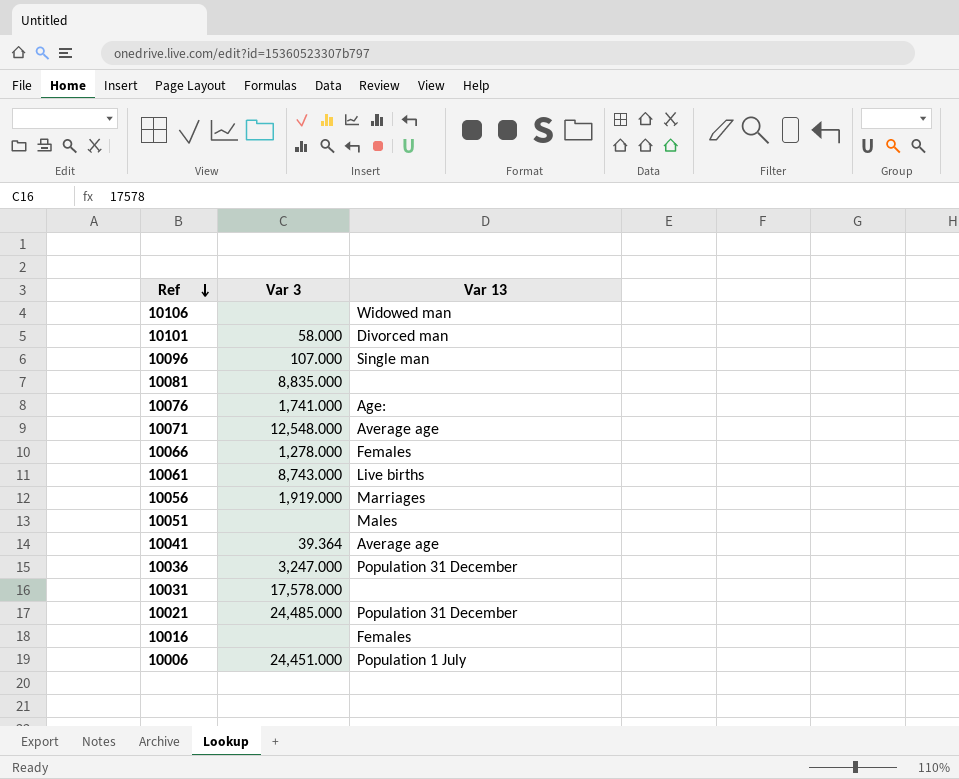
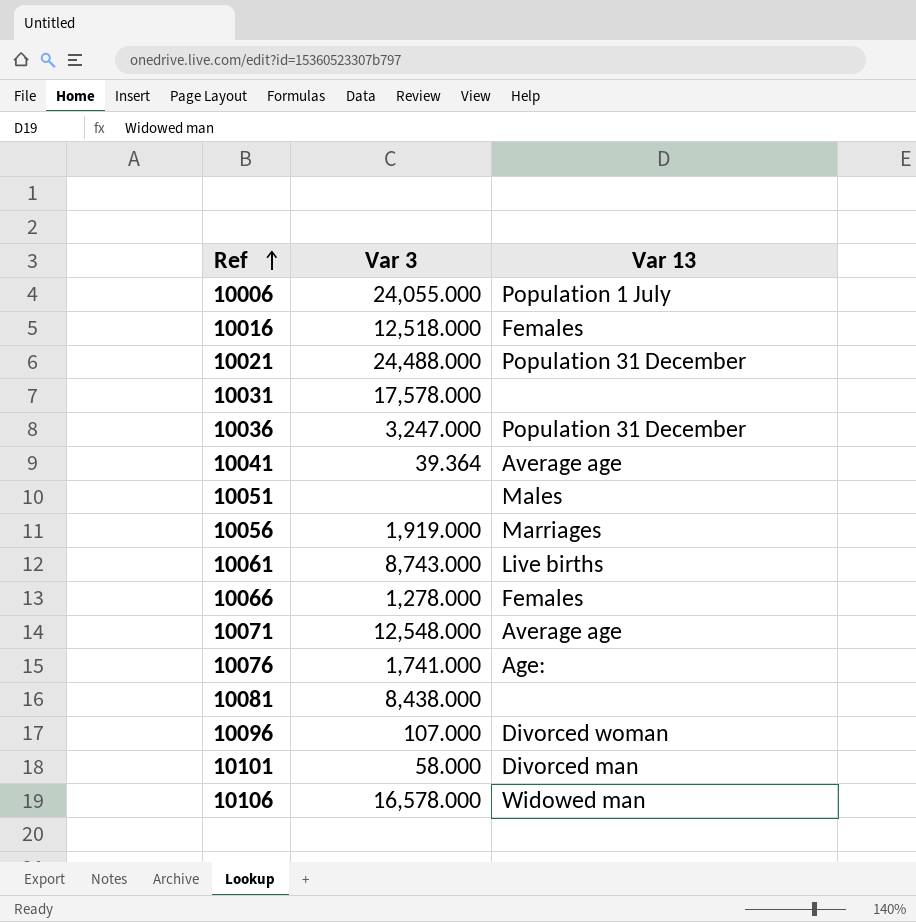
row order: Ref descending -> Ref ascending
10006 | Var 3: 24,451.000 -> 24,055.000
10016 | Var 3: none -> 12,518.000
10021 | Var 3: 24,485.000 -> 24,488.000
10081 | Var 3: 8,835.000 -> 8,438.000
10096 | Var 13: Single man -> Divorced woman
10106 | Var 3: none -> 16,578.000

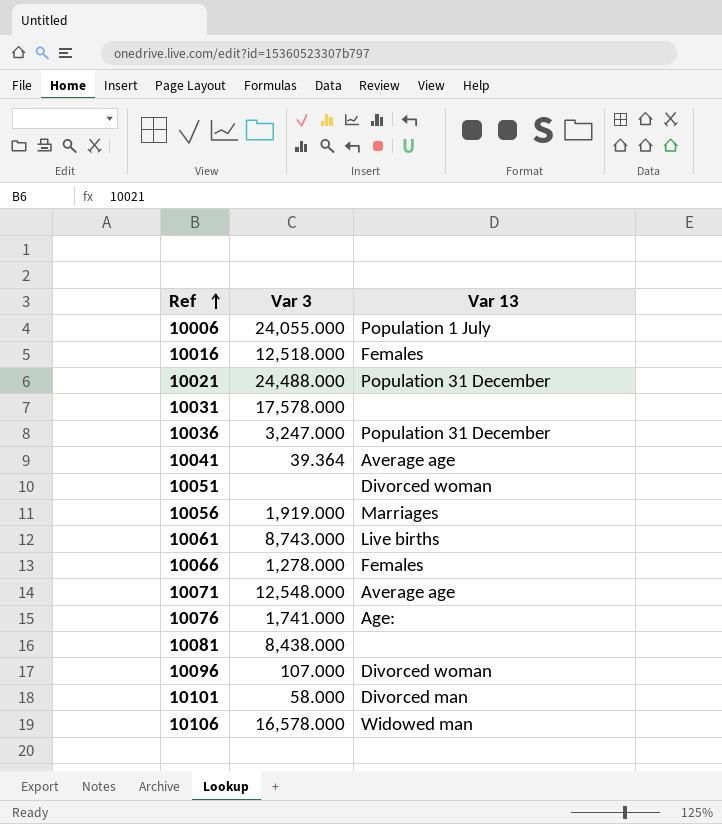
10051 | Var 13: Males -> Divorced woman

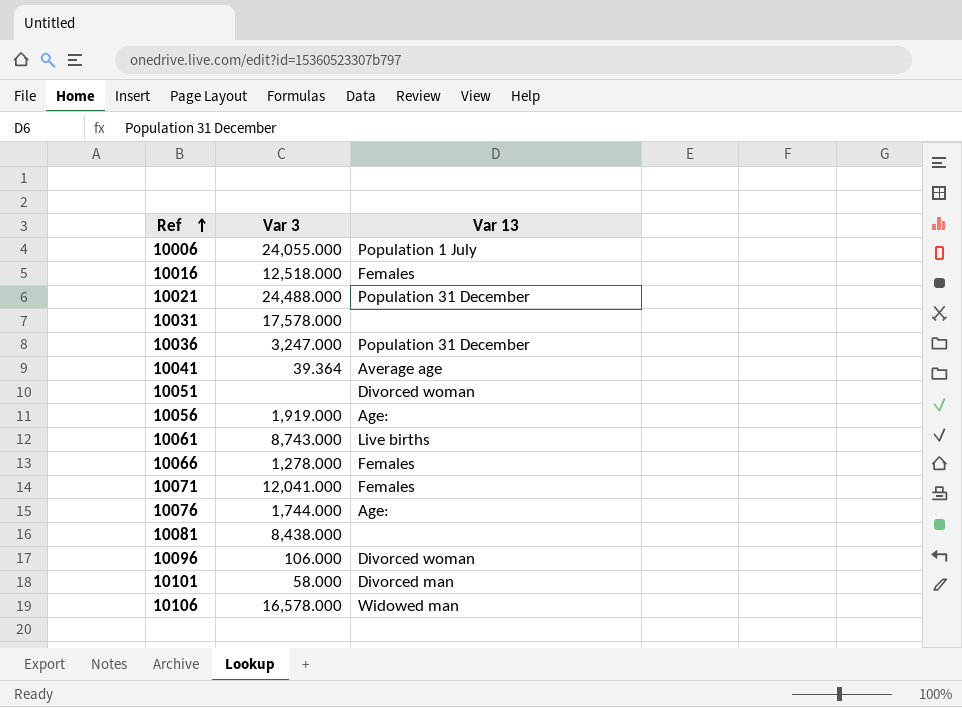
10056 | Var 13: Marriages -> Age:
10071 | Var 3: 12,548.000 -> 12,041.000
10071 | Var 13: Average age -> Females
10076 | Var 3: 1,741.000 -> 1,744.000
10096 | Var 3: 107.000 -> 106.000

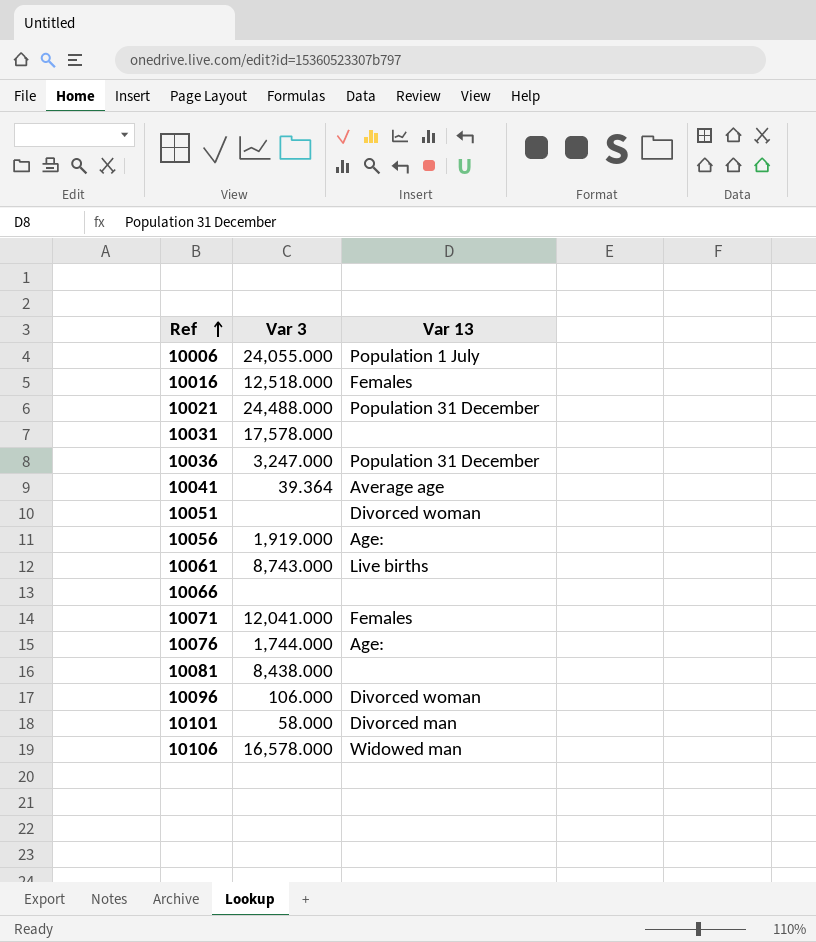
10066 | Var 3: 1,278.000 -> none
10066 | Var 13: Females -> none

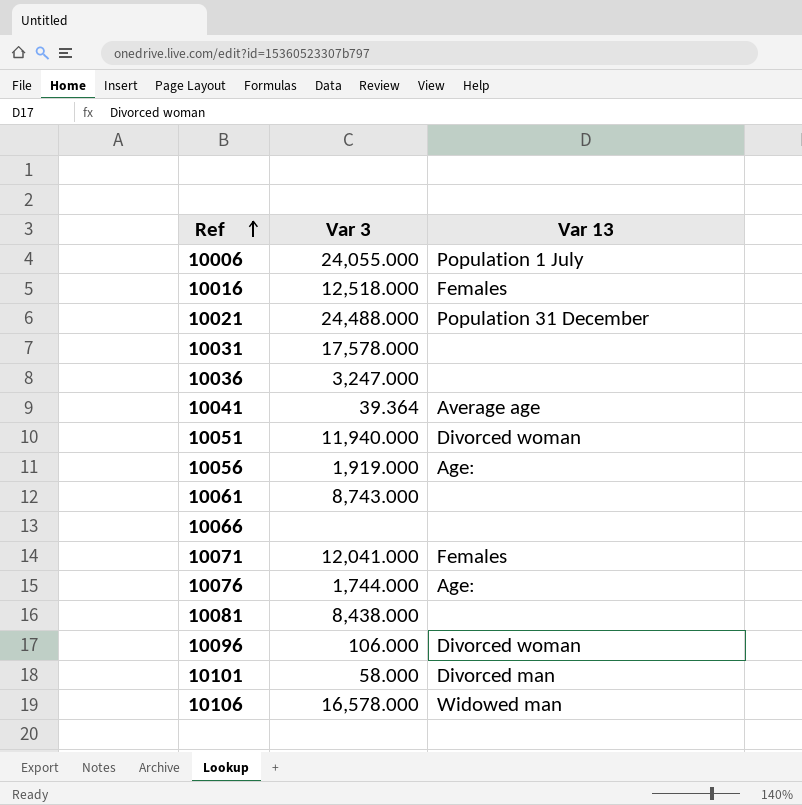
10036 | Var 13: Population 31 December -> none
10051 | Var 3: none -> 11,940.000
10061 | Var 13: Live births -> none

